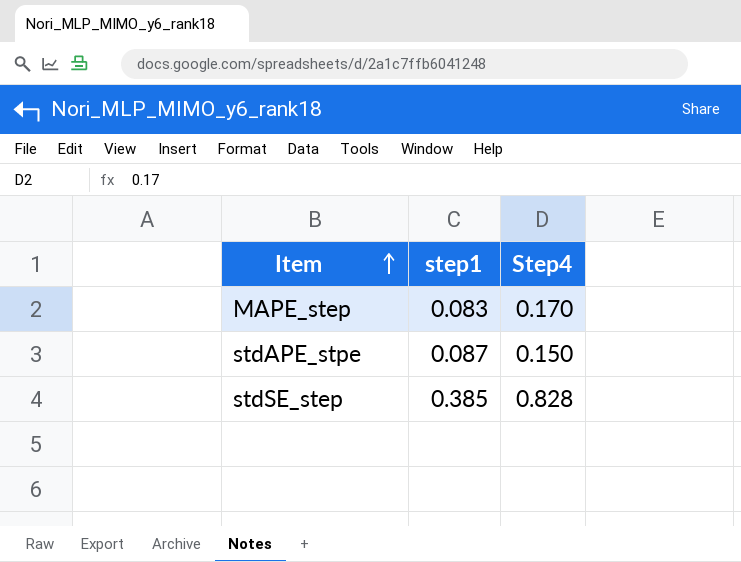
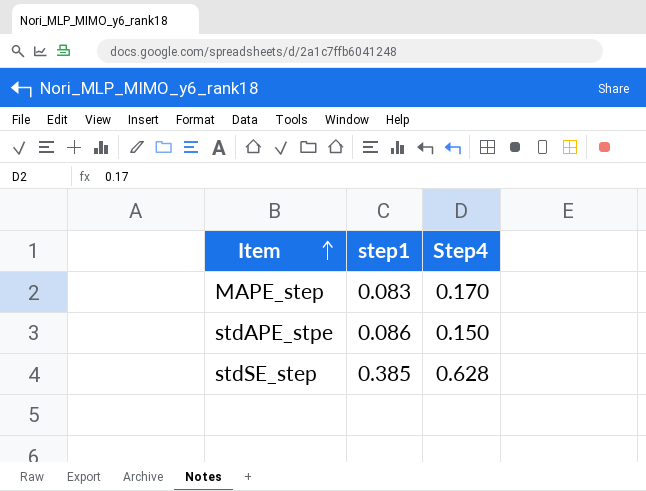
stdAPE_stpe | step1: 0.087 -> 0.086
stdSE_step | Step4: 0.828 -> 0.628

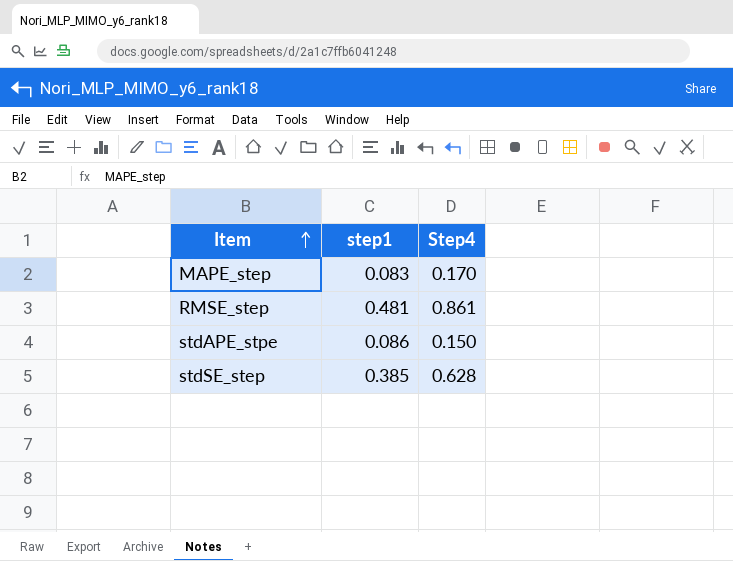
row RMSE_step: none -> 0.481 | 0.861

